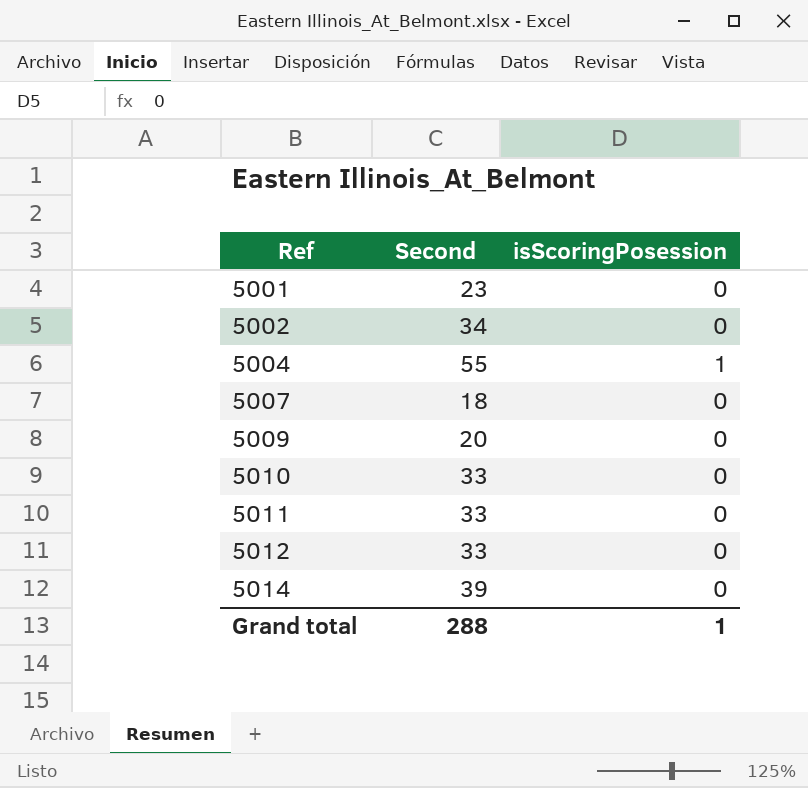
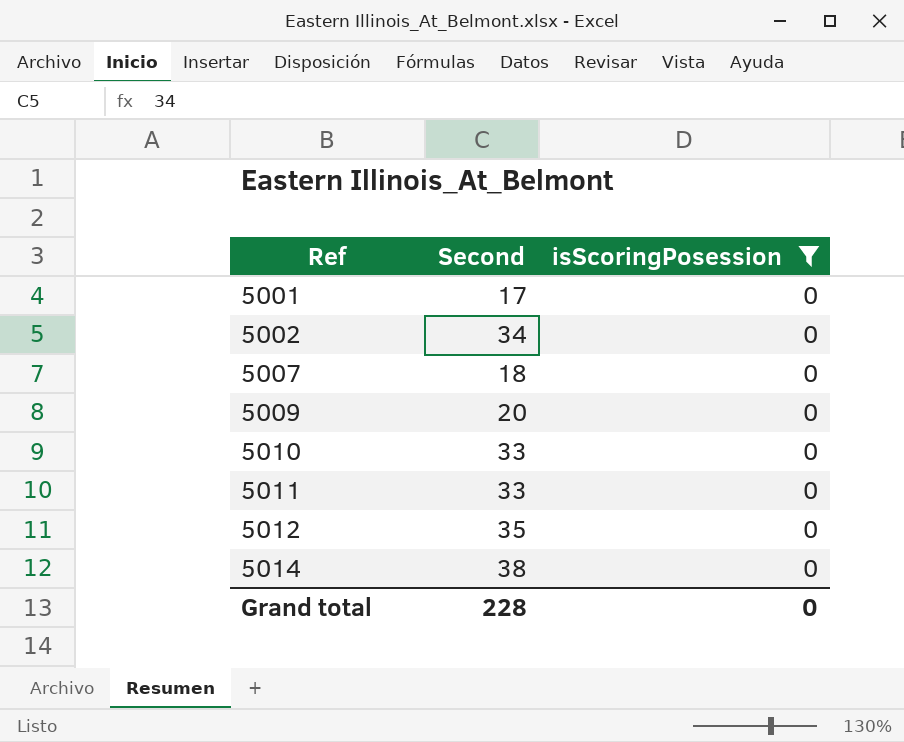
filter: none -> isScoringPosession = 0
5001 | Second: 23 -> 17
5012 | Second: 33 -> 35
5014 | Second: 39 -> 38
Grand total | Second: 288 -> 228
Grand total | isScoringPosession: 1 -> 0

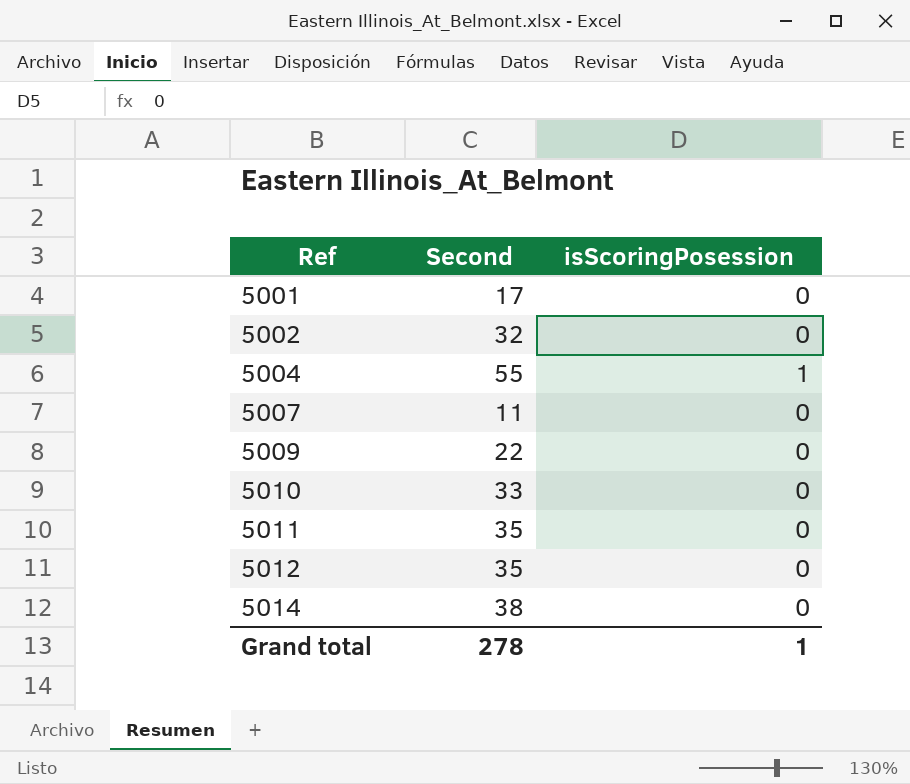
filter: isScoringPosession = 0 -> none
5002 | Second: 34 -> 32
5007 | Second: 18 -> 11
5009 | Second: 20 -> 22
5011 | Second: 33 -> 35
Grand total | Second: 228 -> 278
Grand total | isScoringPosession: 0 -> 1

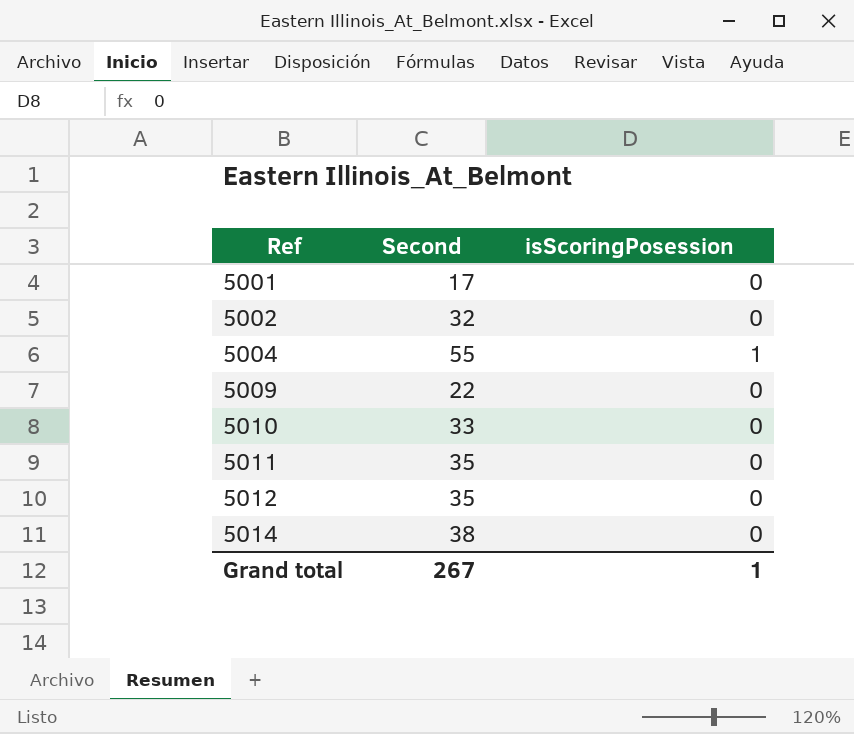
row 5007: 11 | 0 -> none
Grand total | Second: 278 -> 267

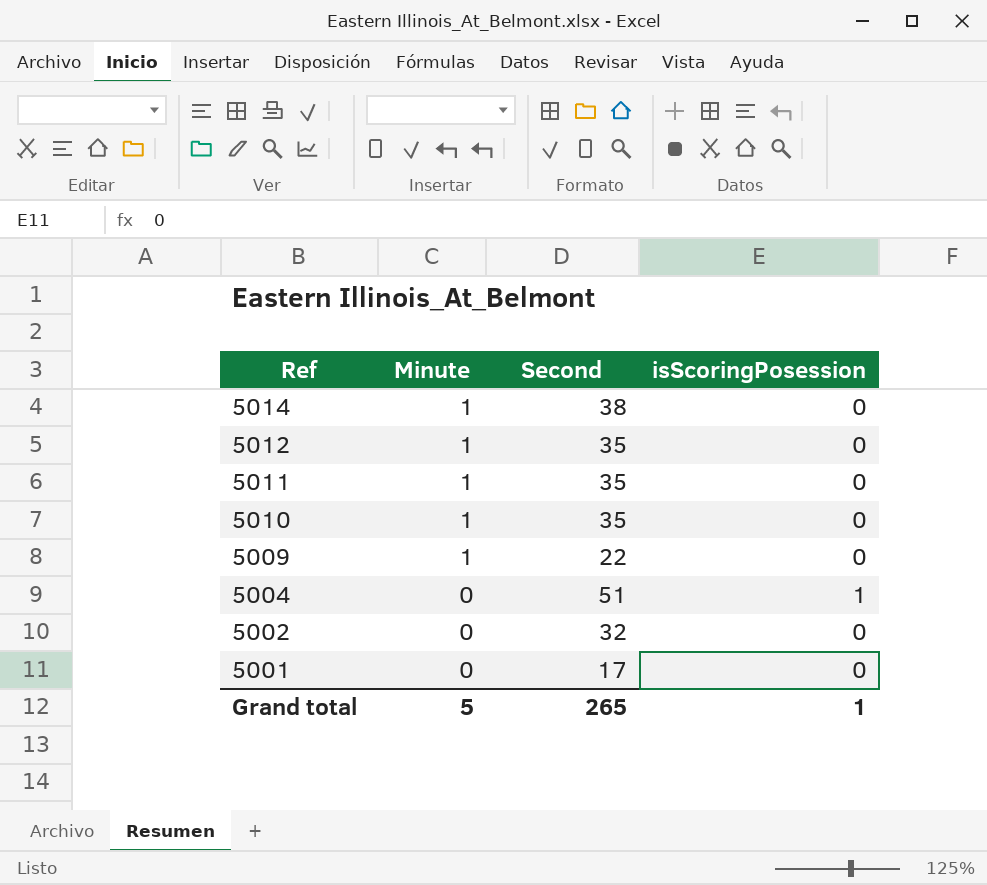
row order: Ref ascending -> Ref descending
column Minute | position: none -> 2
5010 | Second: 33 -> 35
5004 | Second: 55 -> 51
Grand total | Second: 267 -> 265

